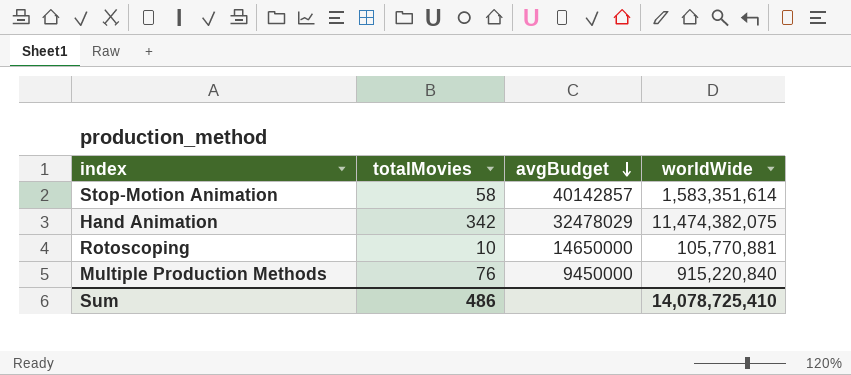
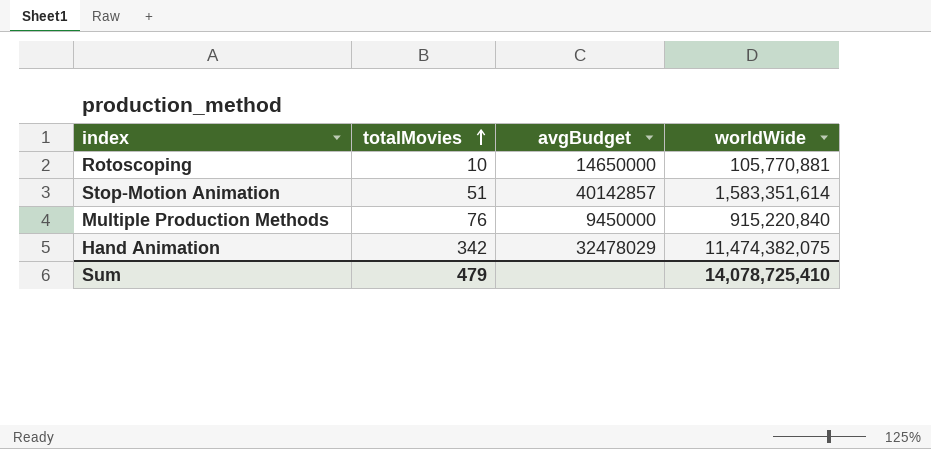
row order: avgBudget descending -> totalMovies ascending
Stop-Motion Animation | totalMovies: 58 -> 51
Sum | totalMovies: 486 -> 479

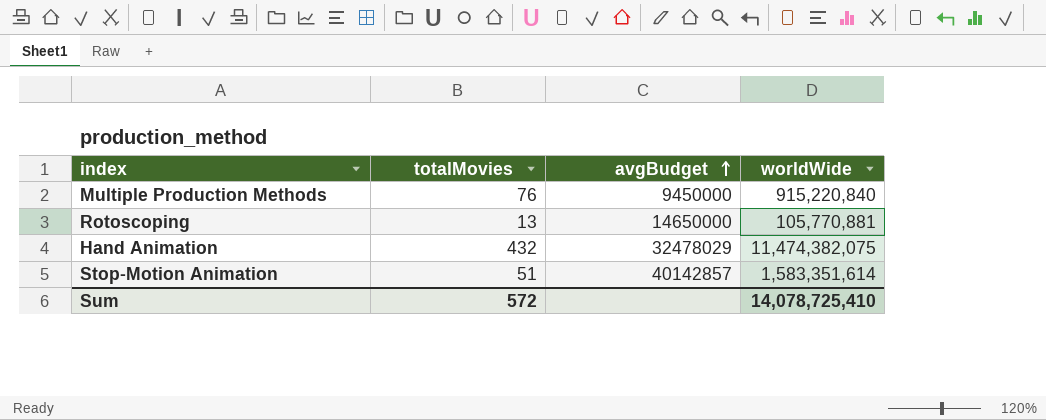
row order: totalMovies ascending -> avgBudget ascending
Rotoscoping | totalMovies: 10 -> 13
Hand Animation | totalMovies: 342 -> 432
Sum | totalMovies: 479 -> 572

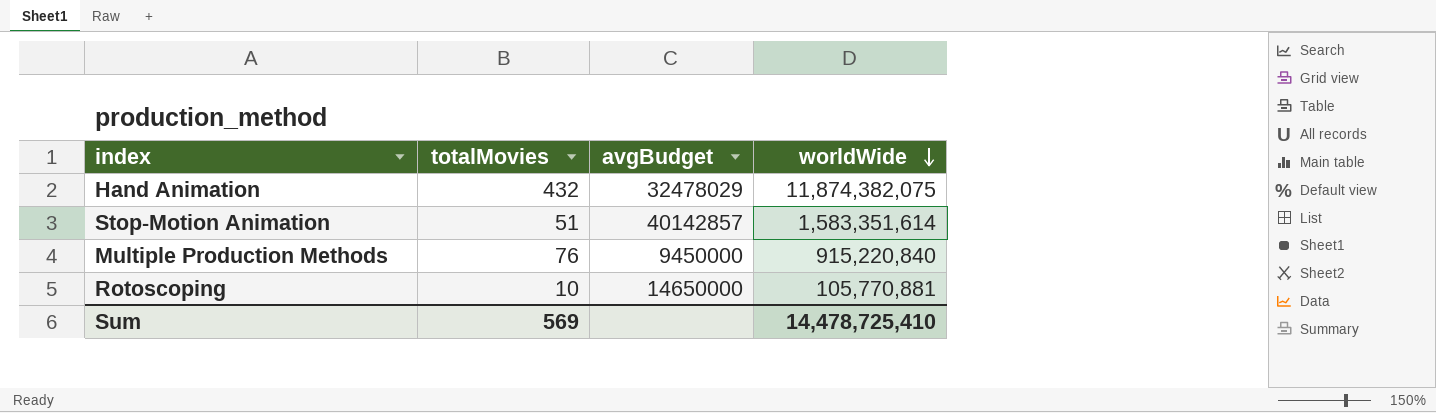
row order: avgBudget ascending -> worldWide descending
Hand Animation | worldWide: 11,474,382,075 -> 11,874,382,075
Rotoscoping | totalMovies: 13 -> 10
Sum | totalMovies: 572 -> 569
Sum | worldWide: 14,078,725,410 -> 14,478,725,410

